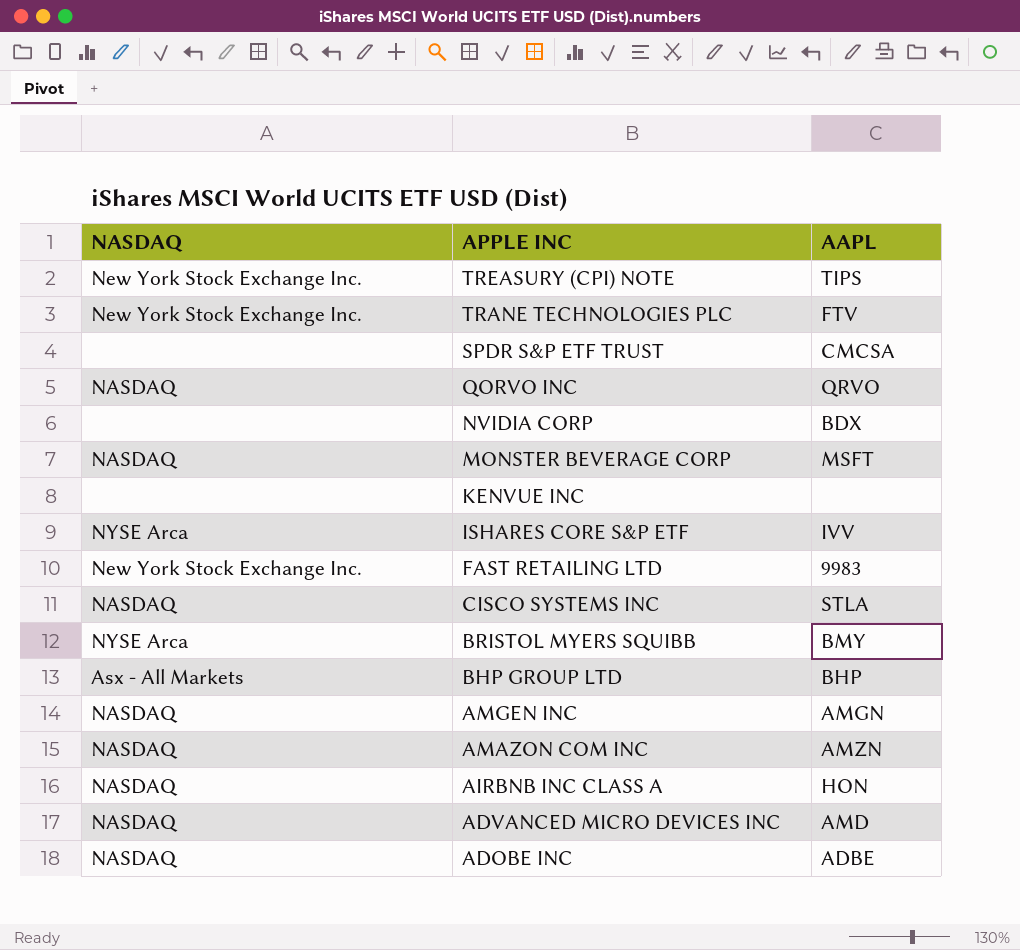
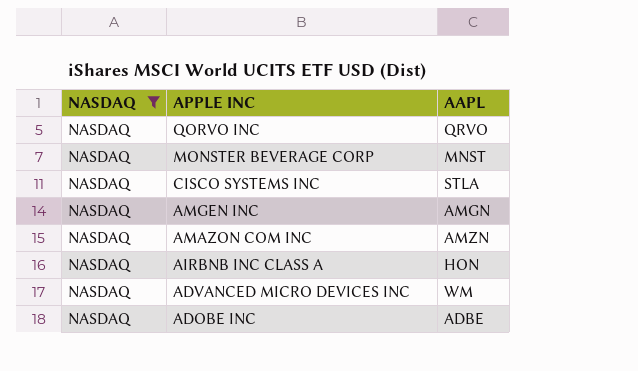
filter: none -> NASDAQ = NASDAQ
MONSTER BEVERAGE CORP | AAPL: MSFT -> MNST
ADVANCED MICRO DEVICES INC | AAPL: AMD -> WM

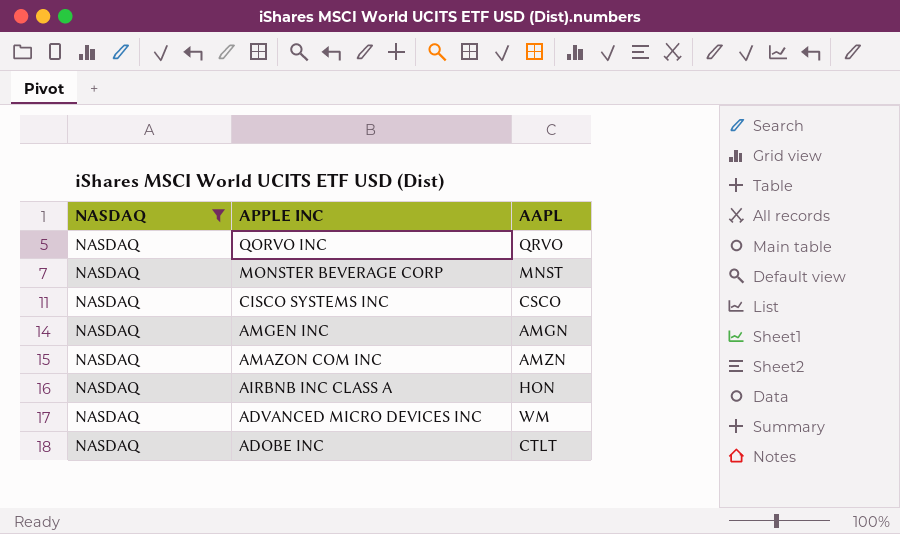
CISCO SYSTEMS INC | AAPL: STLA -> CSCO
ADOBE INC | AAPL: ADBE -> CTLT

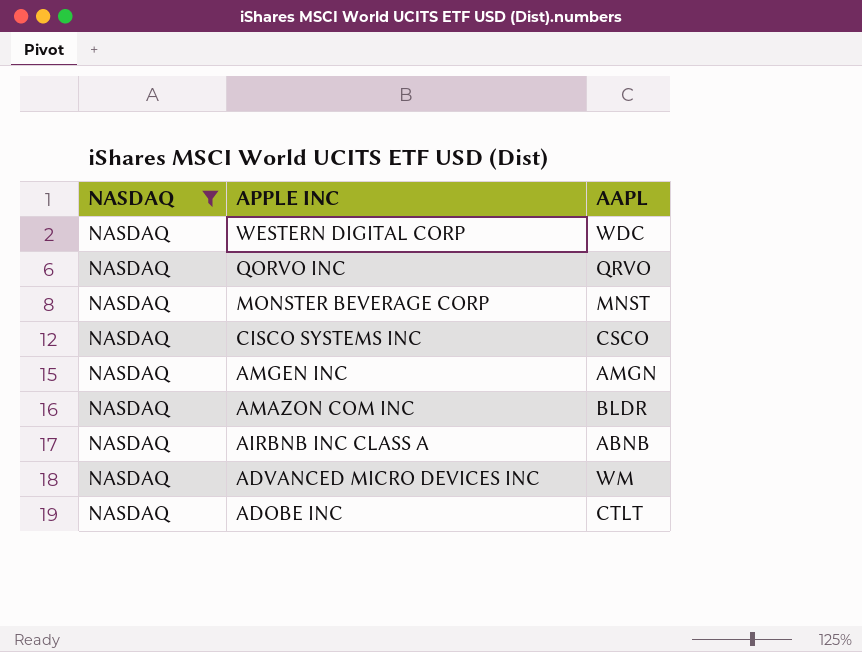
row WESTERN DIGITAL CORP: none -> NASDAQ | WDC
AMAZON COM INC | AAPL: AMZN -> BLDR
AIRBNB INC CLASS A | AAPL: HON -> ABNB

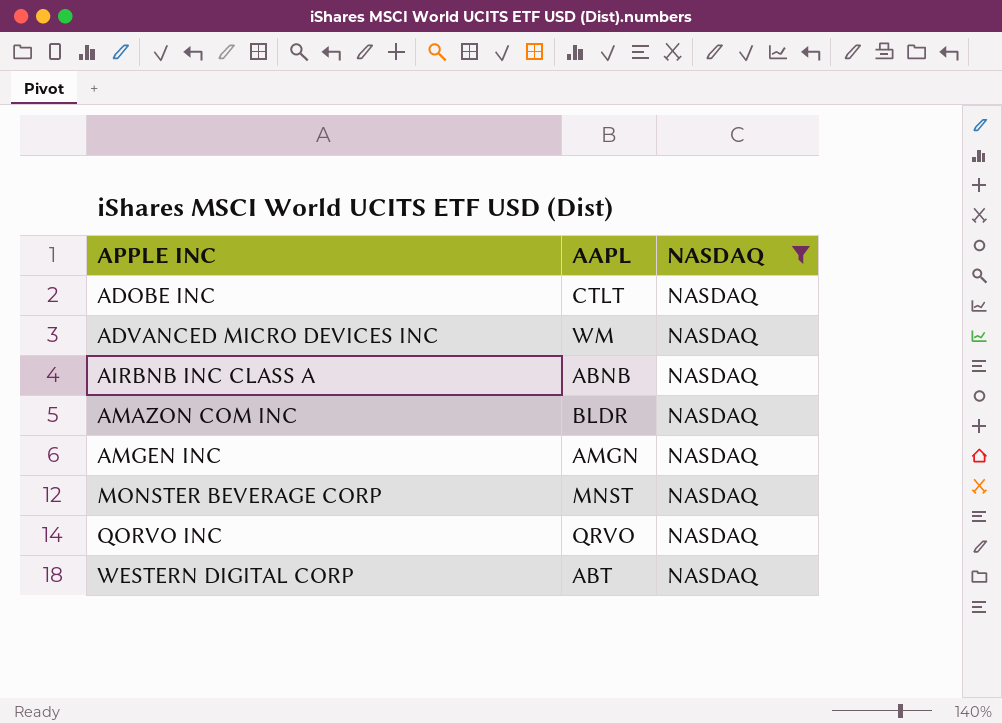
row order: APPLE INC descending -> APPLE INC ascending
column NASDAQ | position: 1 -> 3
row CISCO SYSTEMS INC: NASDAQ | CSCO -> none
WESTERN DIGITAL CORP | AAPL: WDC -> ABT

